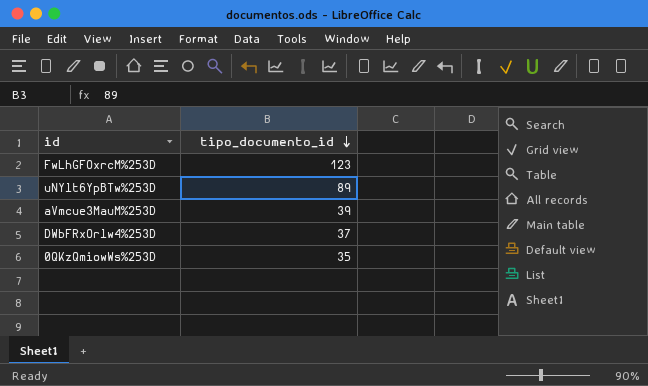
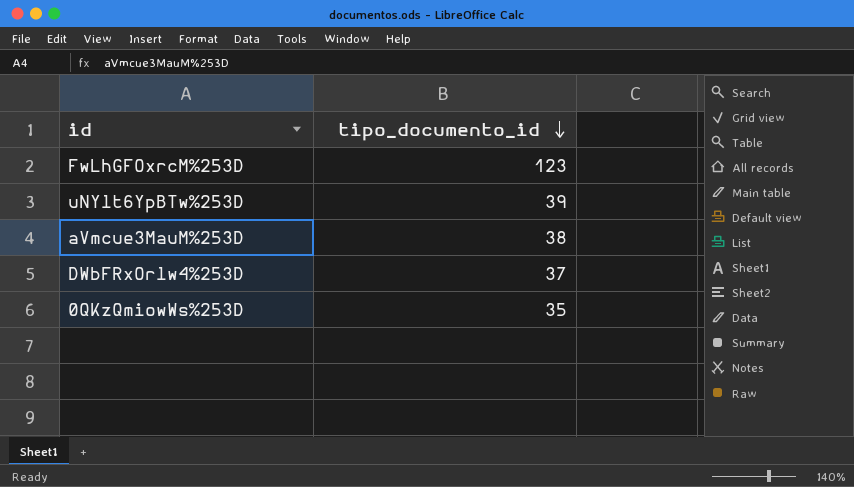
uNYlt6YpBTw%253D | tipo_documento_id: 89 -> 39
aVmcue3MauM%253D | tipo_documento_id: 39 -> 38

